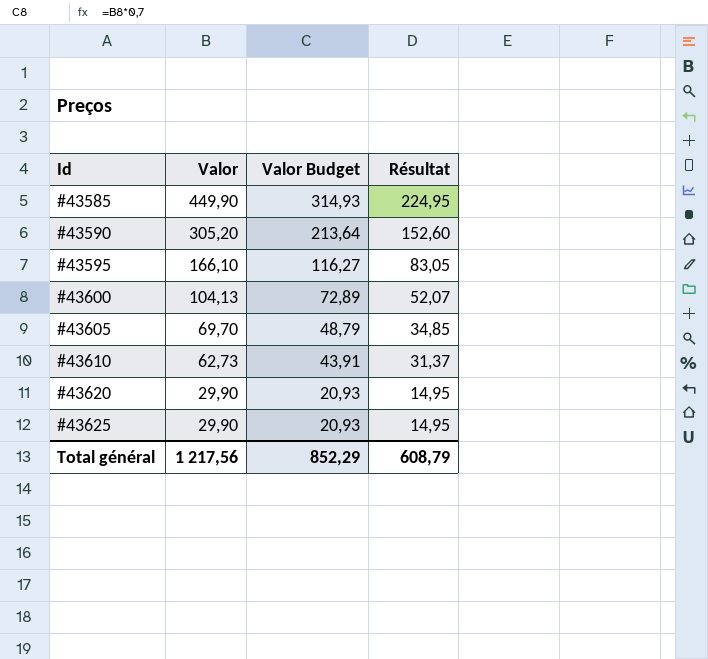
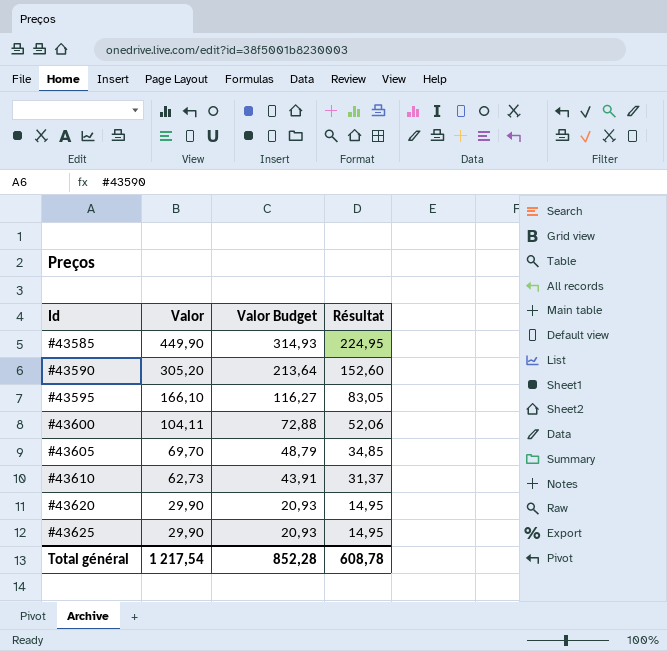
#43600 | Valor: 104,13 -> 104,11
#43600 | Valor Budget: 72,89 -> 72,88
#43600 | Résultat: 52,07 -> 52,06
Total général | Valor: 1 217,56 -> 1 217,54
Total général | Valor Budget: 852,29 -> 852,28
Total général | Résultat: 608,79 -> 608,78

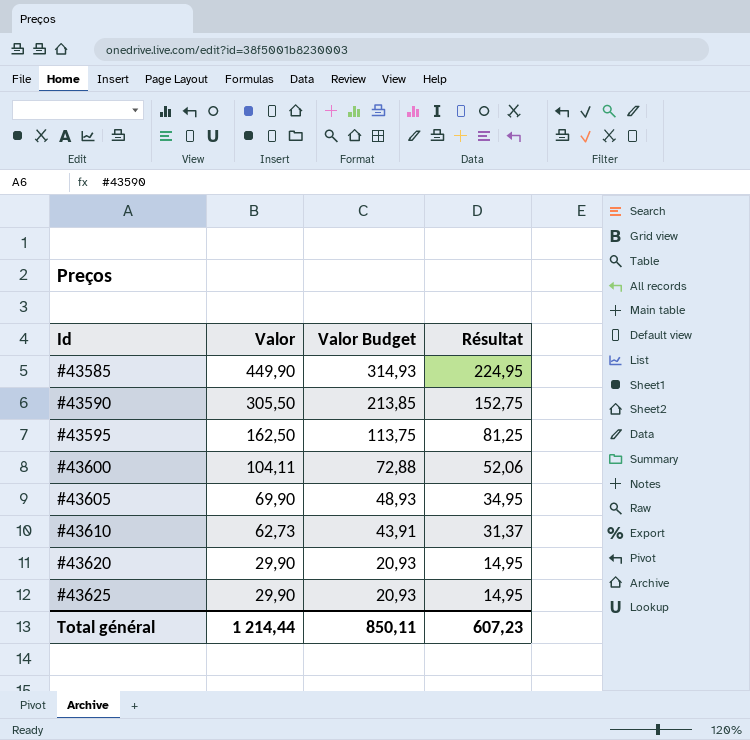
#43590 | Valor: 305,20 -> 305,50
#43590 | Valor Budget: 213,64 -> 213,85
#43590 | Résultat: 152,60 -> 152,75
#43595 | Valor: 166,10 -> 162,50
#43595 | Valor Budget: 116,27 -> 113,75
#43595 | Résultat: 83,05 -> 81,25
#43605 | Valor: 69,70 -> 69,90
#43605 | Valor Budget: 48,79 -> 48,93
#43605 | Résultat: 34,85 -> 34,95
Total général | Valor: 1 217,54 -> 1 214,44
Total général | Valor Budget: 852,28 -> 850,11
Total général | Résultat: 608,78 -> 607,23

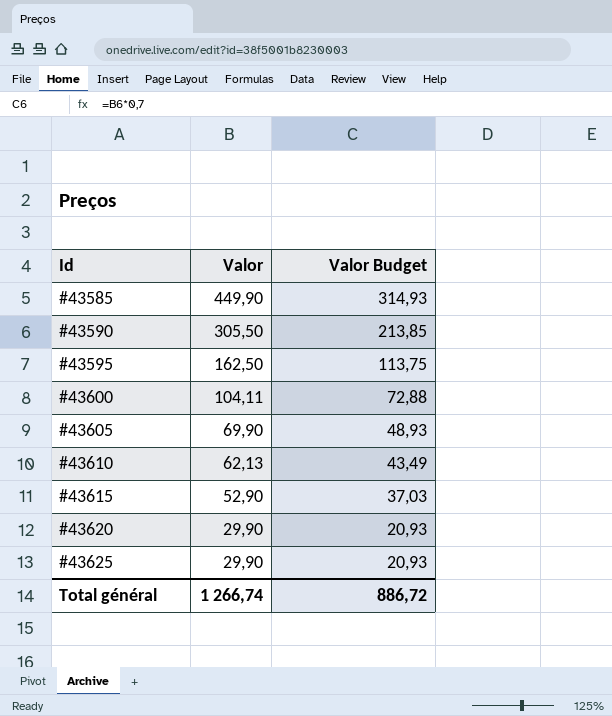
column Résultat | formula: [Valor] * 0,5 -> none
#43610 | Valor: 62,73 -> 62,13
#43610 | Valor Budget: 43,91 -> 43,49
row #43615: none -> 52,90 | 37,03
Total général | Valor: 1 214,44 -> 1 266,74
Total général | Valor Budget: 850,11 -> 886,72

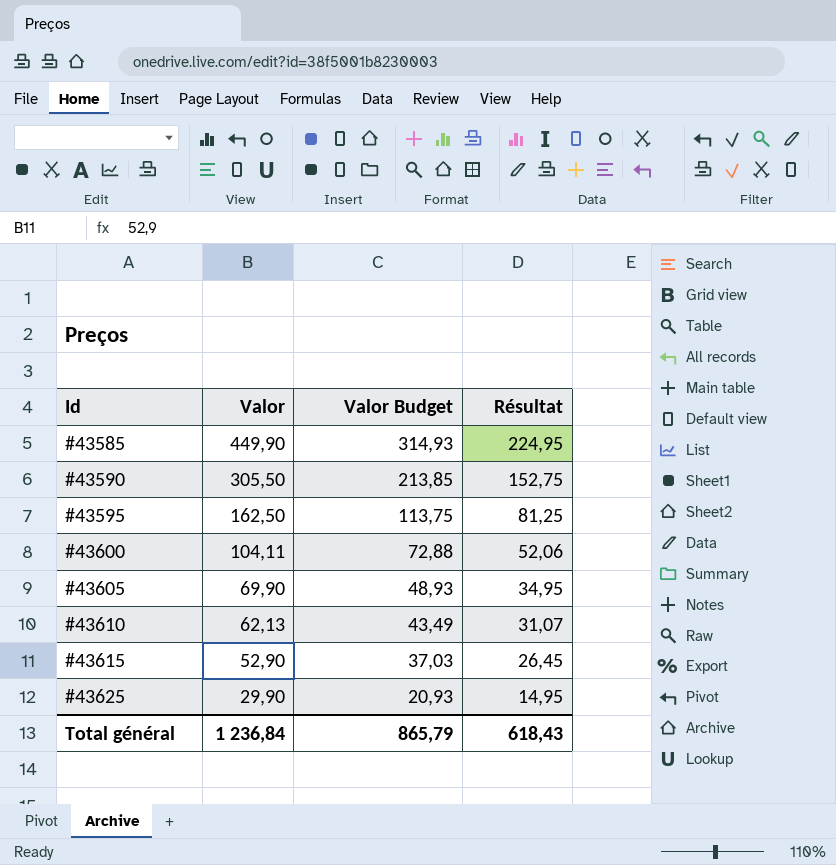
column Résultat | formula: none -> [Valor] * 0,5
row #43620: 29,90 | 20,93 -> none
Total général | Valor: 1 266,74 -> 1 236,84
Total général | Valor Budget: 886,72 -> 865,79

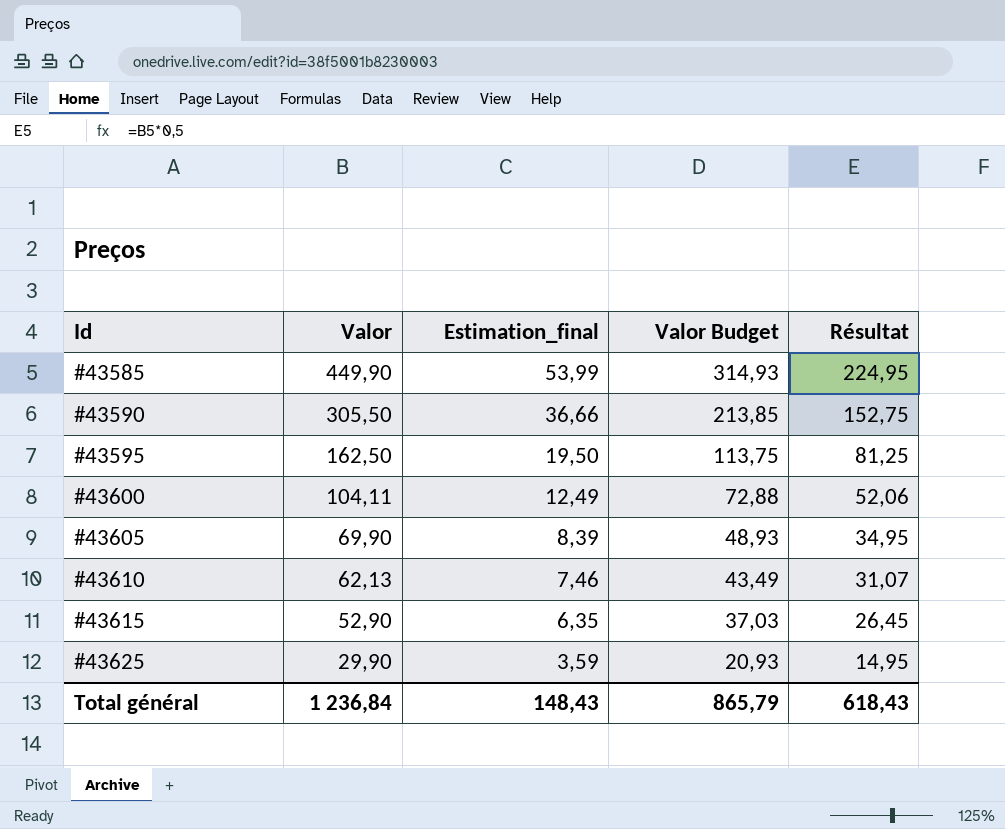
column Estimation_final | formula: none -> [Valor] * 0,12

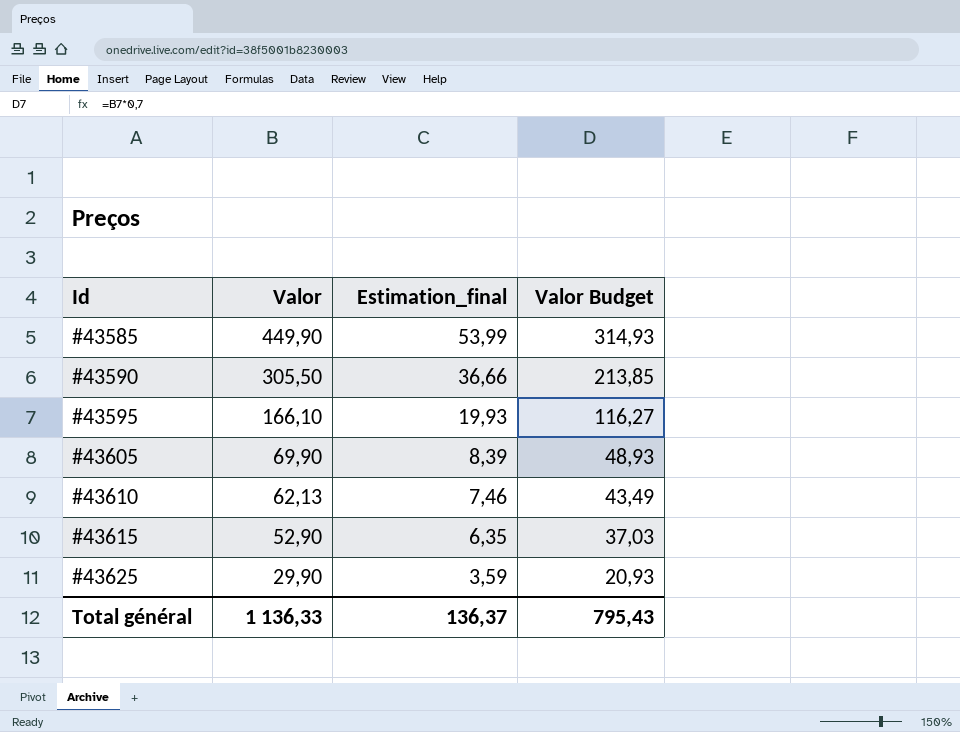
column Résultat | formula: [Valor] * 0,5 -> none
row #43600: 104,11 | 12,49 | 72,88 | 52,06 -> none
#43595 | Valor: 162,50 -> 166,10
#43595 | Estimation_final: 19,50 -> 19,93
#43595 | Valor Budget: 113,75 -> 116,27
Total général | Valor: 1 236,84 -> 1 136,33
Total général | Estimation_final: 148,43 -> 136,37
Total général | Valor Budget: 865,79 -> 795,43

